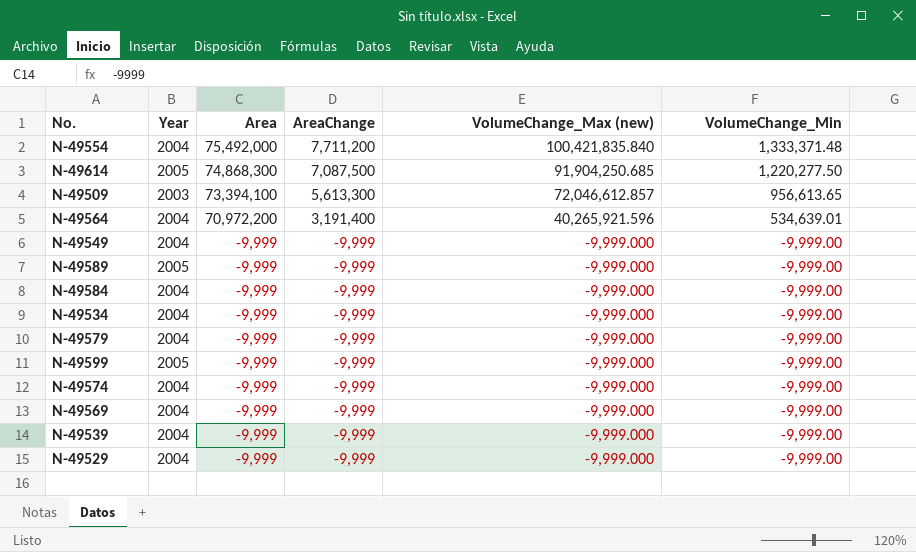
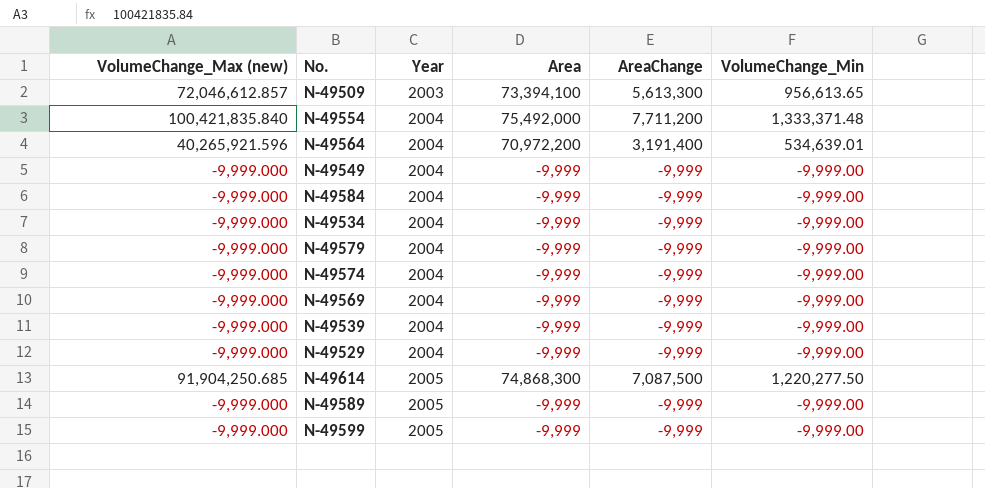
row order: Area descending -> Year ascending
column VolumeChange_Max (new) | position: 5 -> 1

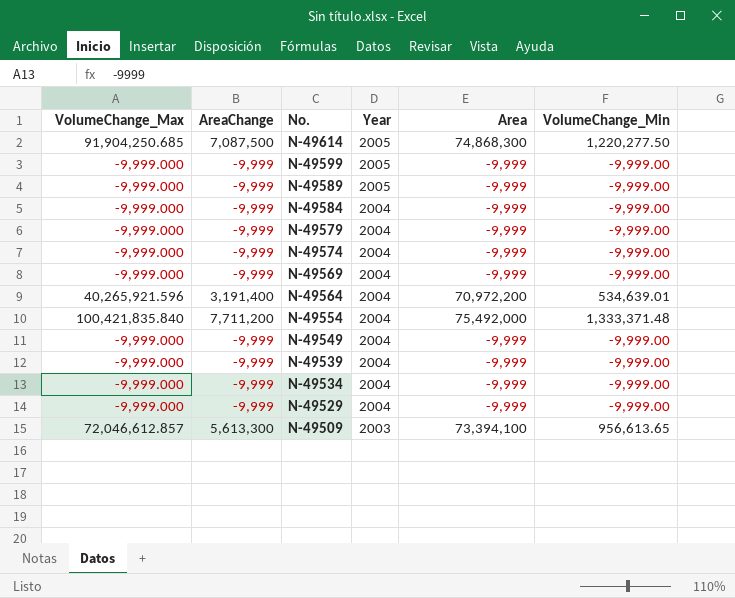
row order: Year ascending -> No. descending
column name: VolumeChange_Max (new) -> VolumeChange_Max
column AreaChange | position: 5 -> 2

